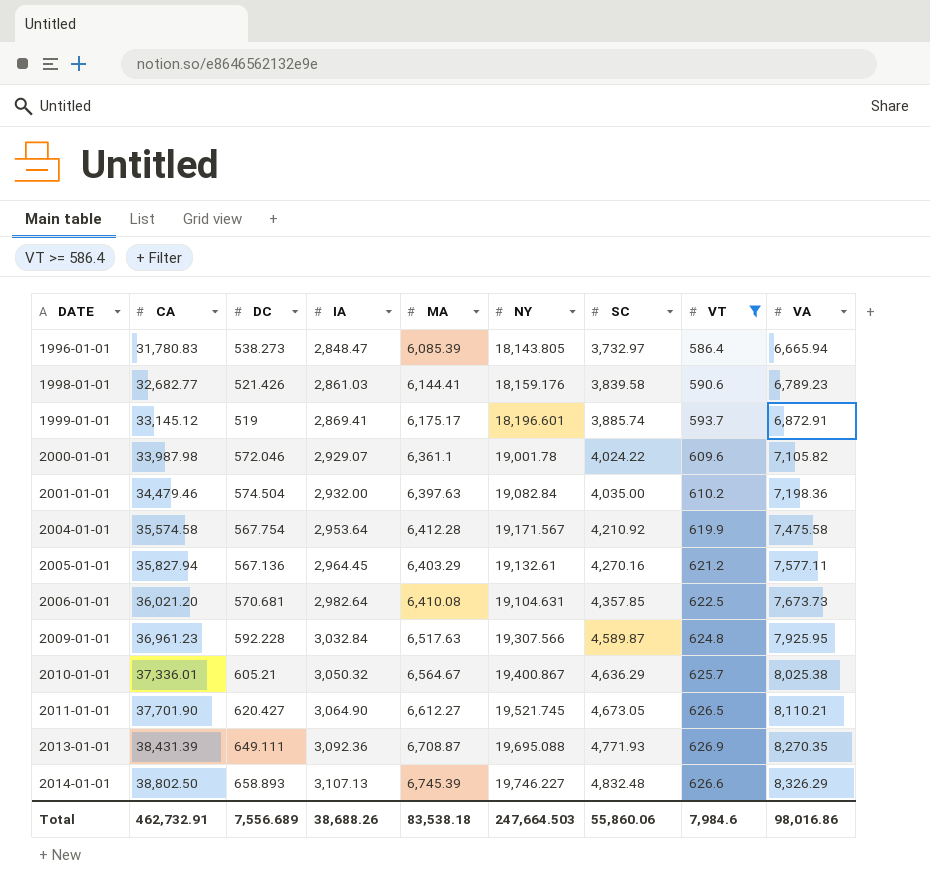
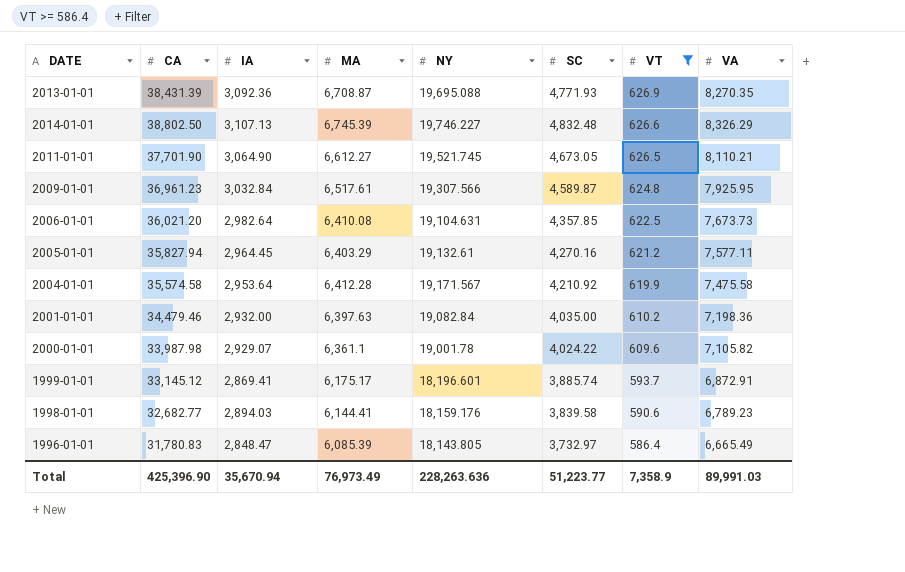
row order: DATE ascending -> VT descending
column DC | position: 3 -> none
row 2010-01-01: 37,336.01 | 605.21 | 3,050.32 | 6,564.67 | 19,400.867 | 4,636.29 | 625.7 | 8,025.38 -> none
2009-01-01 | MA: 6,517.63 -> 6,517.61
1998-01-01 | IA: 2,861.03 -> 2,894.03
1996-01-01 | VA: 6,665.94 -> 6,665.49
Total | CA: 462,732.91 -> 425,396.90
Total | IA: 38,688.26 -> 35,670.94
Total | MA: 83,538.18 -> 76,973.49
Total | NY: 247,664.503 -> 228,263.636
Total | SC: 55,860.06 -> 51,223.77
Total | VT: 7,984.6 -> 7,358.9
Total | VA: 98,016.86 -> 89,991.03

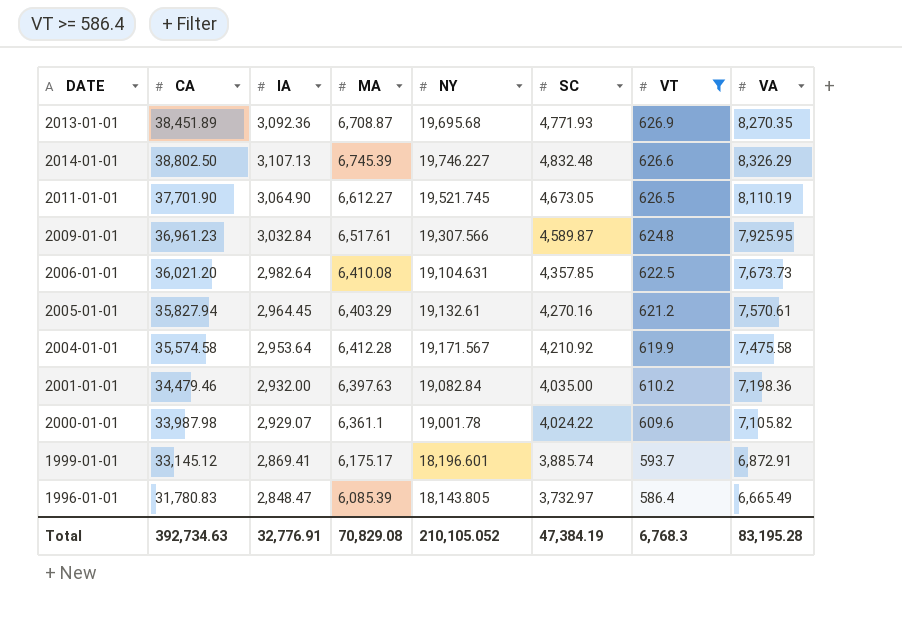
row 1998-01-01: 32,682.77 | 2,894.03 | 6,144.41 | 18,159.176 | 3,839.58 | 590.6 | 6,789.23 -> none
2013-01-01 | CA: 38,431.39 -> 38,451.89
2013-01-01 | NY: 19,695.088 -> 19,695.68
2011-01-01 | VA: 8,110.21 -> 8,110.19
2005-01-01 | VA: 7,577.11 -> 7,570.61
Total | CA: 425,396.90 -> 392,734.63
Total | IA: 35,670.94 -> 32,776.91
Total | MA: 76,973.49 -> 70,829.08
Total | NY: 228,263.636 -> 210,105.052
Total | SC: 51,223.77 -> 47,384.19
Total | VT: 7,358.9 -> 6,768.3
Total | VA: 89,991.03 -> 83,195.28

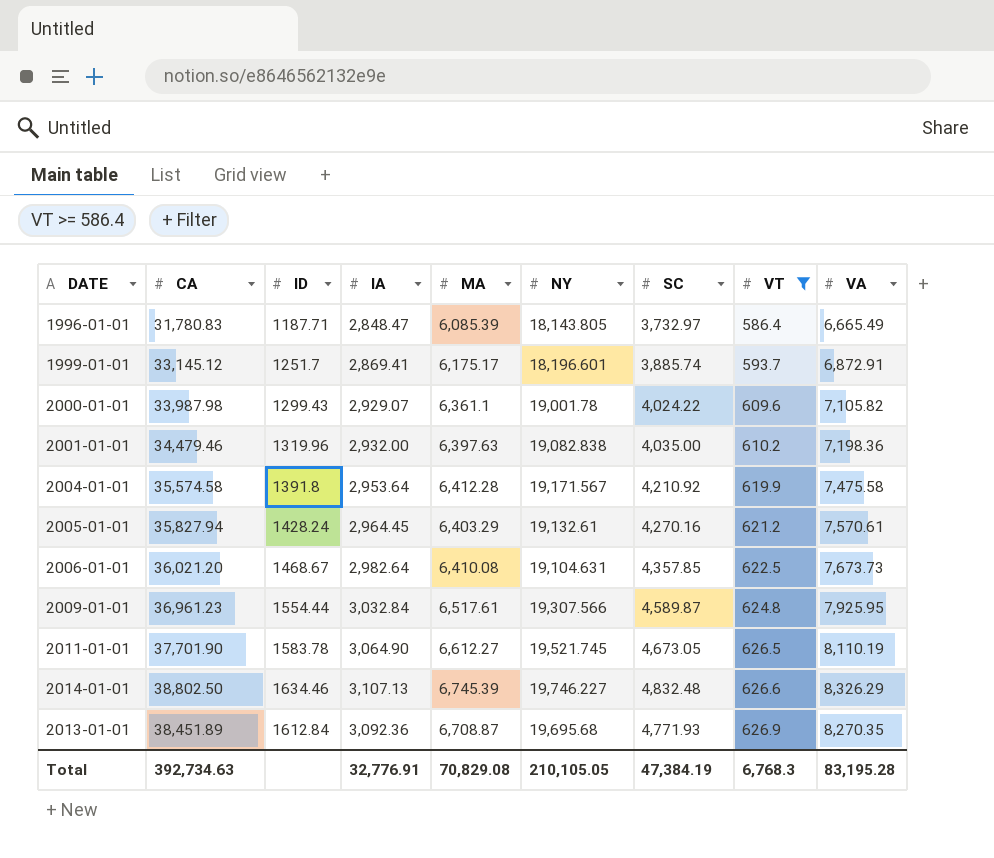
row order: VT descending -> VT ascending
column ID | position: none -> 3
2001-01-01 | NY: 19,082.84 -> 19,082.838
Total | NY: 210,105.052 -> 210,105.05

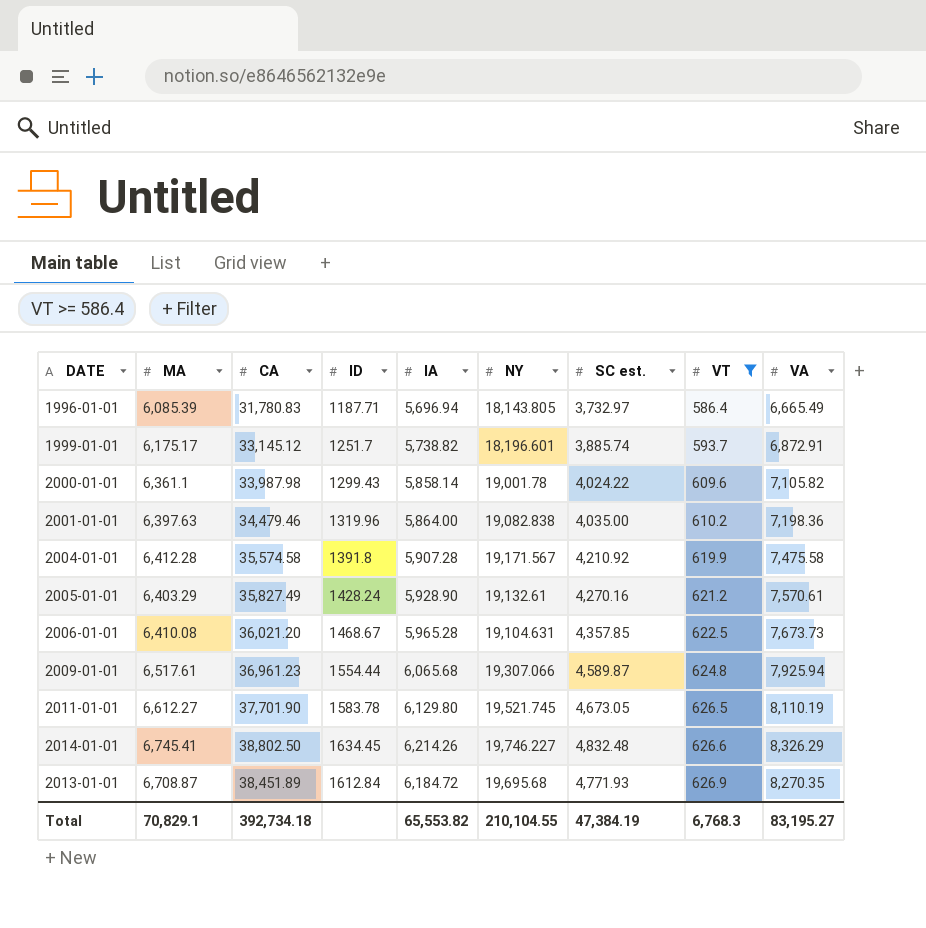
column MA | position: 5 -> 2
column name: SC -> SC est.
1996-01-01 | IA: 2,848.47 -> 5,696.94
1999-01-01 | IA: 2,869.41 -> 5,738.82
2000-01-01 | IA: 2,929.07 -> 5,858.14
2001-01-01 | IA: 2,932.00 -> 5,864.00
2004-01-01 | IA: 2,953.64 -> 5,907.28
2005-01-01 | CA: 35,827.94 -> 35,827.49
2005-01-01 | IA: 2,964.45 -> 5,928.90
2006-01-01 | IA: 2,982.64 -> 5,965.28
2009-01-01 | IA: 3,032.84 -> 6,065.68
2009-01-01 | NY: 19,307.566 -> 19,307.066
2009-01-01 | VA: 7,925.95 -> 7,925.94
2011-01-01 | IA: 3,064.90 -> 6,129.80
2014-01-01 | MA: 6,745.39 -> 6,745.41
2014-01-01 | ID: 1634.46 -> 1634.45
2014-01-01 | IA: 3,107.13 -> 6,214.26
2013-01-01 | IA: 3,092.36 -> 6,184.72
Total | MA: 70,829.08 -> 70,829.1
Total | CA: 392,734.63 -> 392,734.18
Total | IA: 32,776.91 -> 65,553.82
Total | NY: 210,105.05 -> 210,104.55
Total | VA: 83,195.28 -> 83,195.27

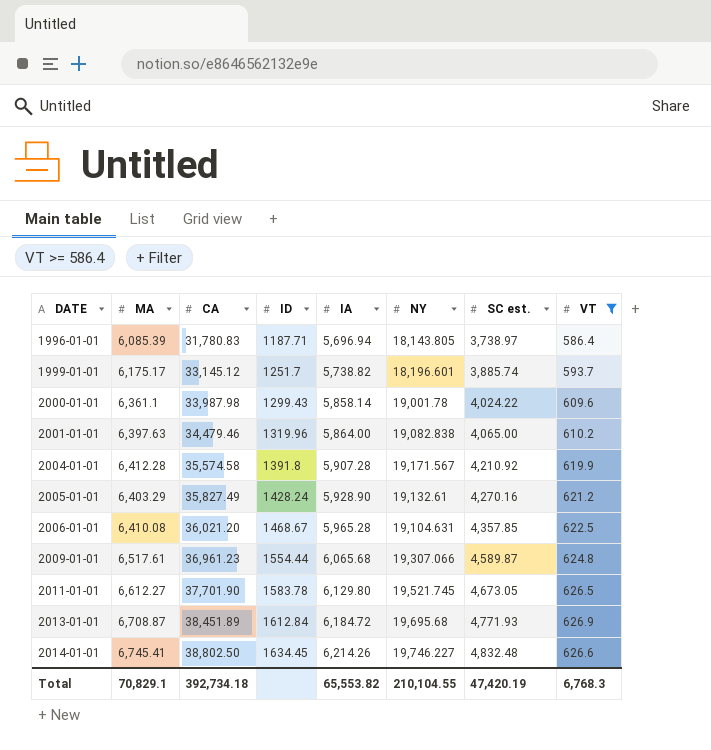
row order: VT ascending -> DATE ascending
column VA | position: 9 -> none
1996-01-01 | SC est.: 3,732.97 -> 3,738.97
2001-01-01 | SC est.: 4,035.00 -> 4,065.00
Total | SC est.: 47,384.19 -> 47,420.19

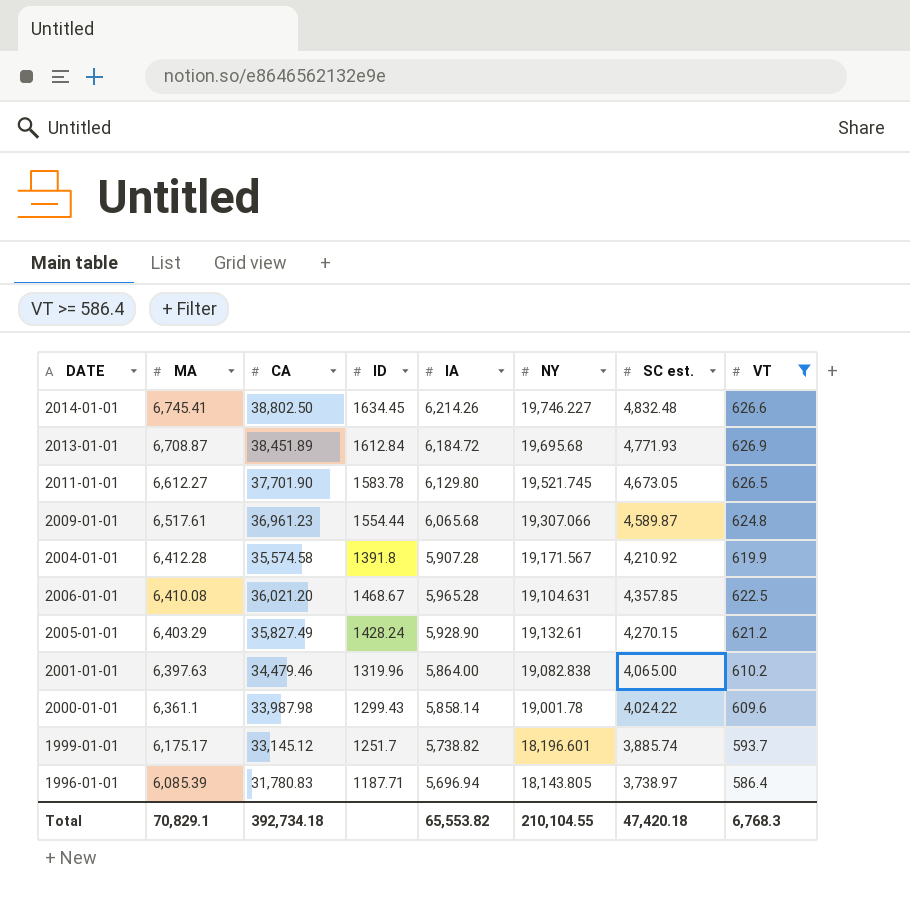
row order: DATE ascending -> MA descending
2005-01-01 | SC est.: 4,270.16 -> 4,270.15
Total | SC est.: 47,420.19 -> 47,420.18

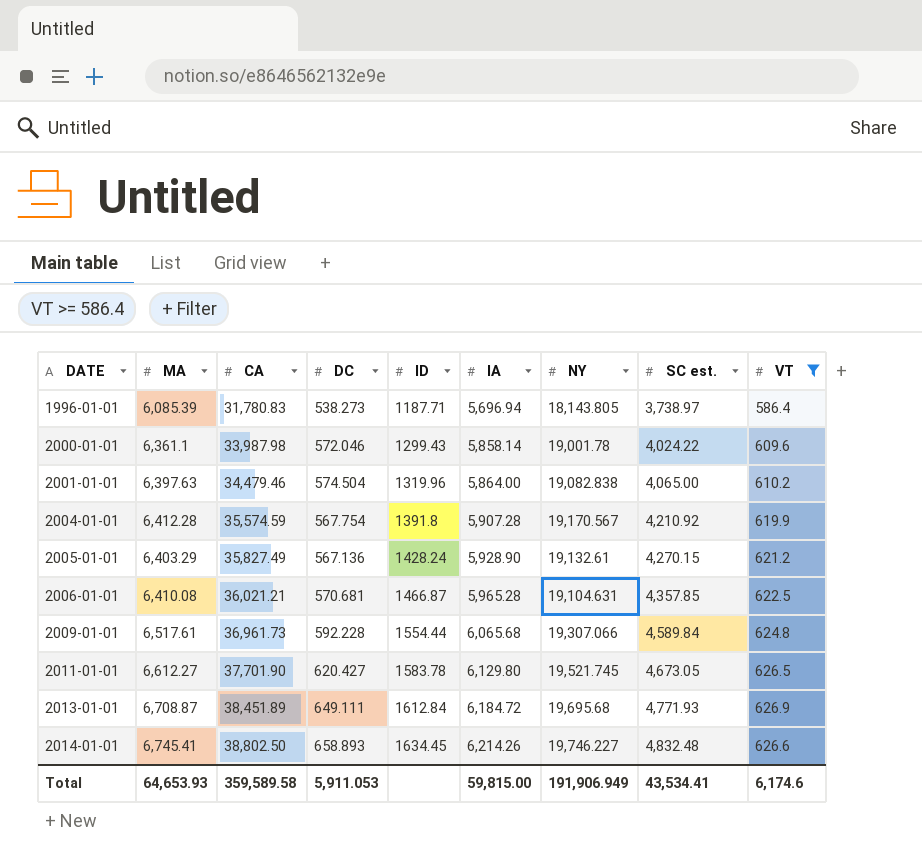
row order: MA descending -> DATE ascending
column DC | position: none -> 4
row 1999-01-01: 6,175.17 | 33,145.12 | 1251.7 | 5,738.82 | 18,196.601 | 3,885.74 | 593.7 -> none
2004-01-01 | CA: 35,574.58 -> 35,574.59
2004-01-01 | NY: 19,171.567 -> 19,170.567
2006-01-01 | CA: 36,021.20 -> 36,021.21
2006-01-01 | ID: 1468.67 -> 1466.87
2009-01-01 | CA: 36,961.23 -> 36,961.73
2009-01-01 | SC est.: 4,589.87 -> 4,589.84
Total | MA: 70,829.1 -> 64,653.93
Total | CA: 392,734.18 -> 359,589.58
Total | IA: 65,553.82 -> 59,815.00
Total | NY: 210,104.55 -> 191,906.949
Total | SC est.: 47,420.18 -> 43,534.41
Total | VT: 6,768.3 -> 6,174.6

